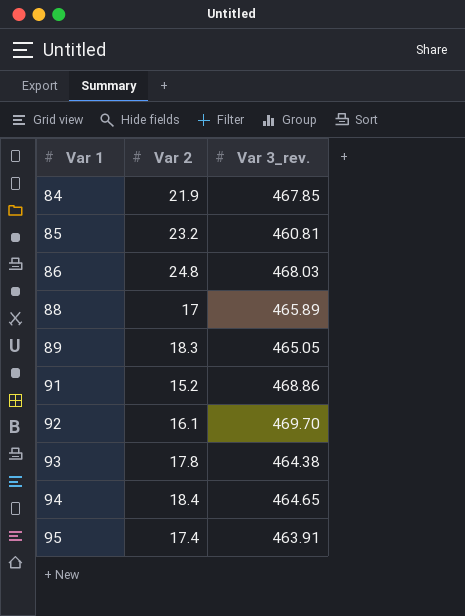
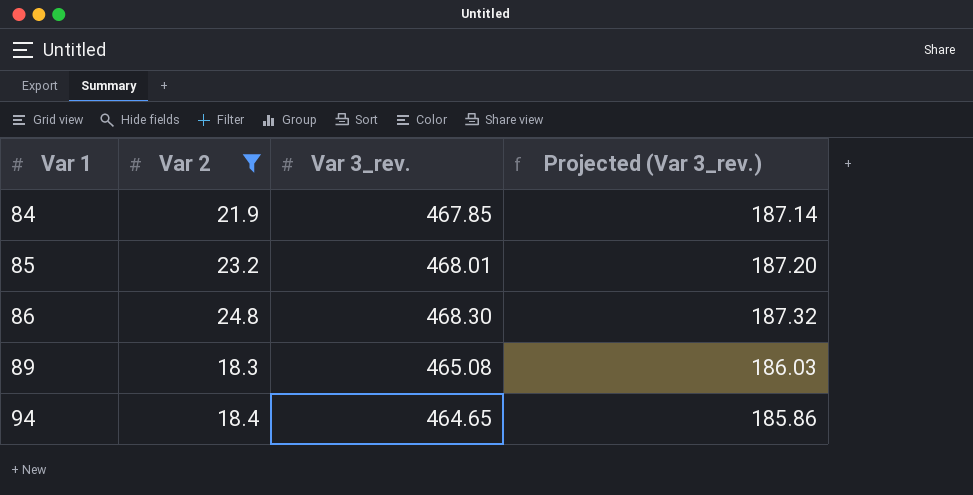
filter: none -> Var 2 >= 18.3
column Projected (Var 3_rev.) | formula: none -> [Var 3_rev.] * 0.4
85 | Var 3_rev.: 460.81 -> 468.01
86 | Var 3_rev.: 468.03 -> 468.30
89 | Var 3_rev.: 465.05 -> 465.08

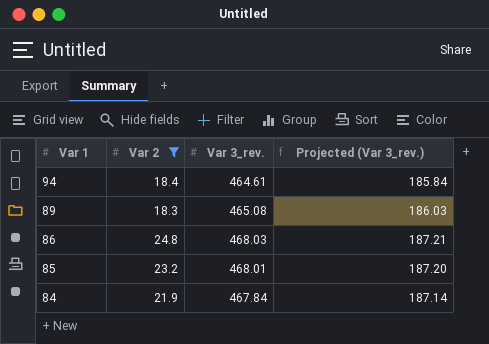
row order: Var 1 ascending -> Var 1 descending
94 | Var 3_rev.: 464.65 -> 464.61
94 | Projected (Var 3_rev.): 185.86 -> 185.84
86 | Var 3_rev.: 468.30 -> 468.03
86 | Projected (Var 3_rev.): 187.32 -> 187.21
84 | Var 3_rev.: 467.85 -> 467.84

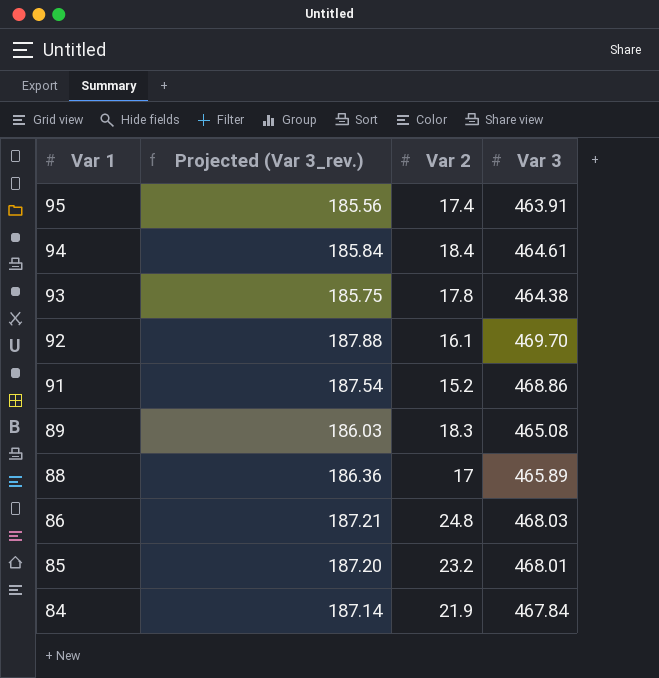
filter: Var 2 >= 18.3 -> none
column Projected (Var 3_rev.) | position: 4 -> 2
column name: Var 3_rev. -> Var 3

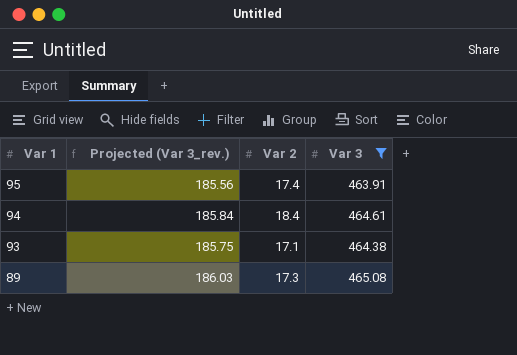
filter: none -> Var 3 <= 465.08
93 | Var 2: 17.8 -> 17.1
89 | Var 2: 18.3 -> 17.3

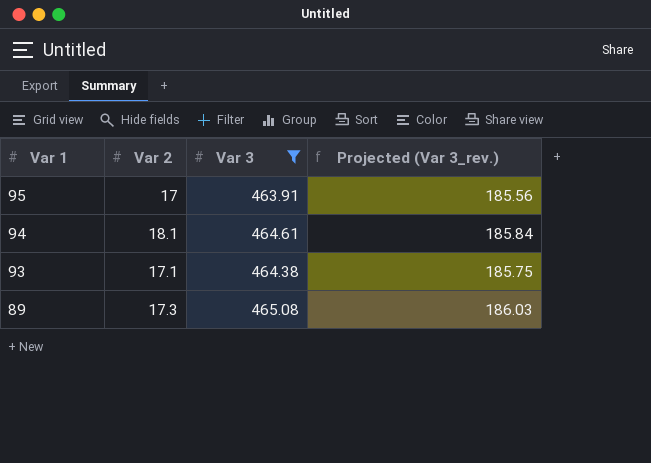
column Projected (Var 3_rev.) | position: 2 -> 4
95 | Var 2: 17.4 -> 17
94 | Var 2: 18.4 -> 18.1

